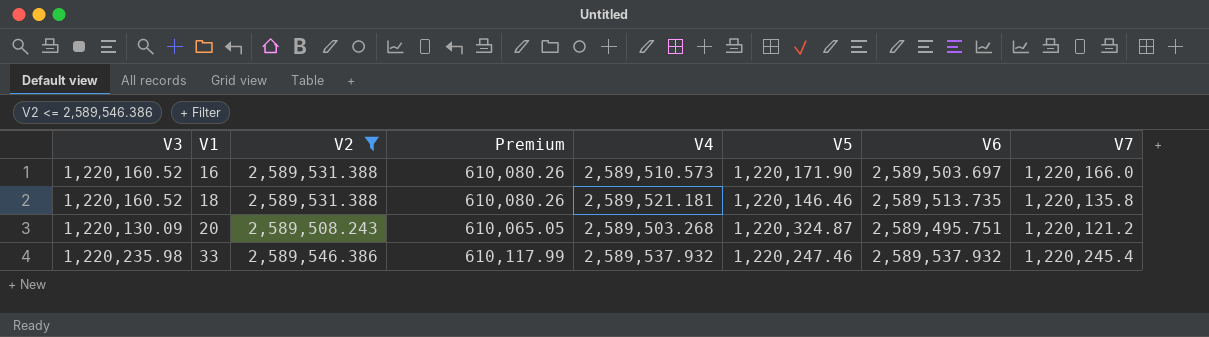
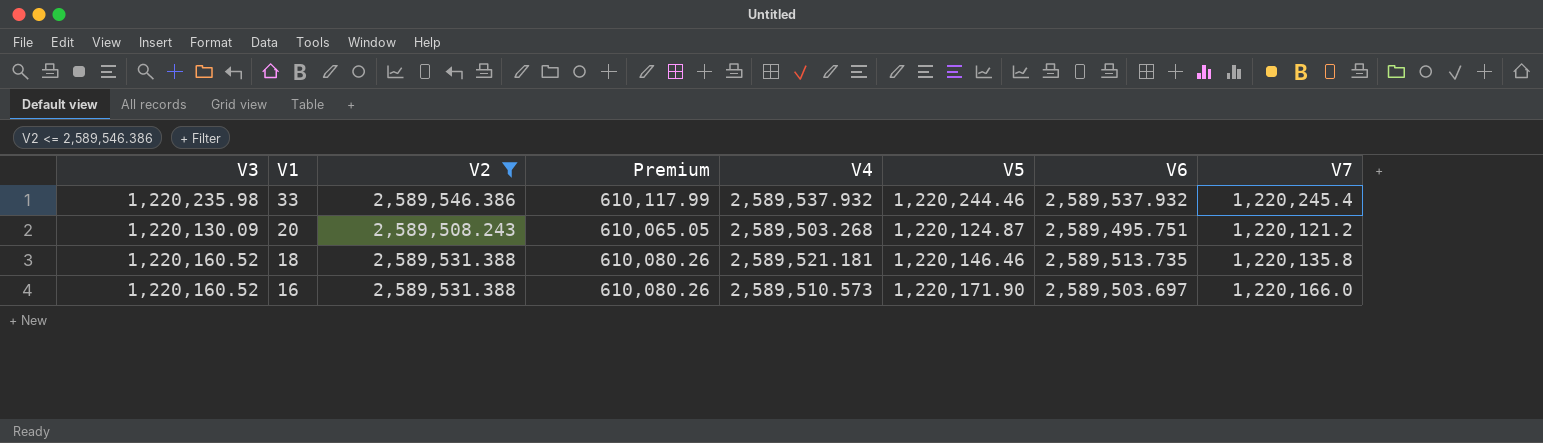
row order: V1 ascending -> V1 descending
33 | V5: 1,220,247.46 -> 1,220,244.46
20 | V5: 1,220,324.87 -> 1,220,124.87

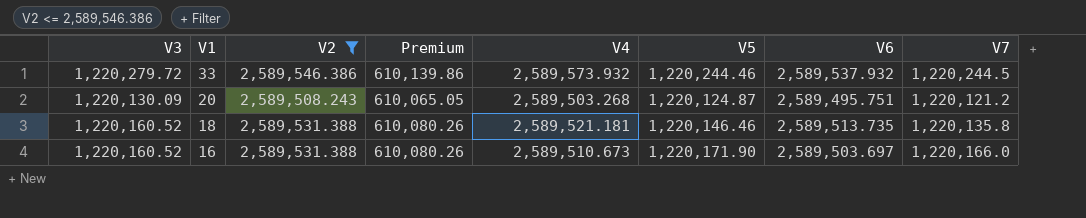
33 | V3: 1,220,235.98 -> 1,220,279.72
33 | Premium: 610,117.99 -> 610,139.86
33 | V4: 2,589,537.932 -> 2,589,573.932
33 | V7: 1,220,245.4 -> 1,220,244.5
16 | V4: 2,589,510.573 -> 2,589,510.673

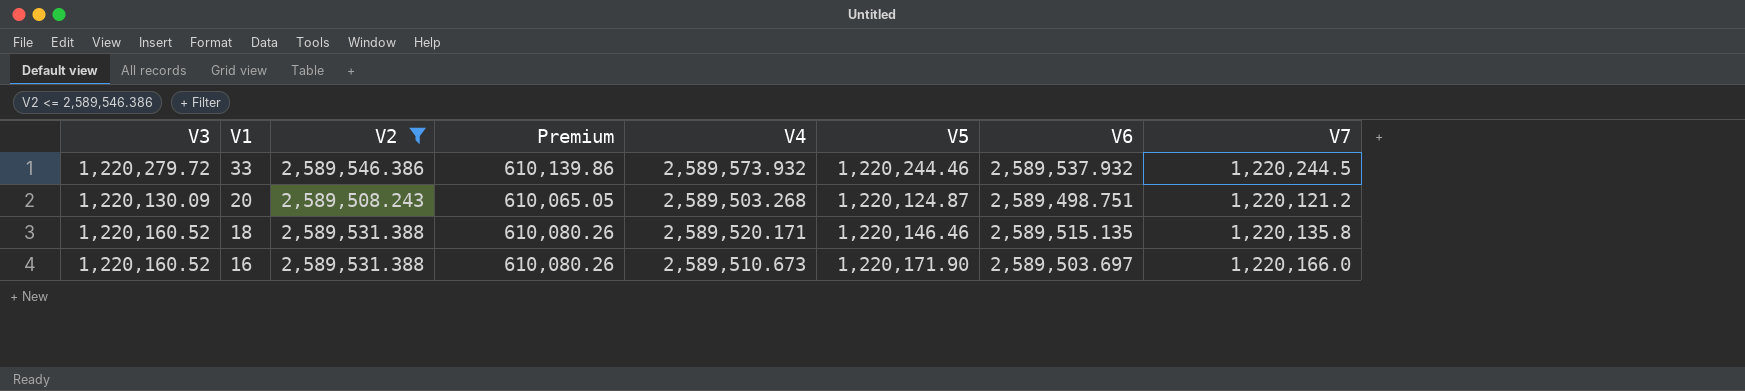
20 | V6: 2,589,495.751 -> 2,589,498.751
18 | V4: 2,589,521.181 -> 2,589,520.171
18 | V6: 2,589,513.735 -> 2,589,515.135

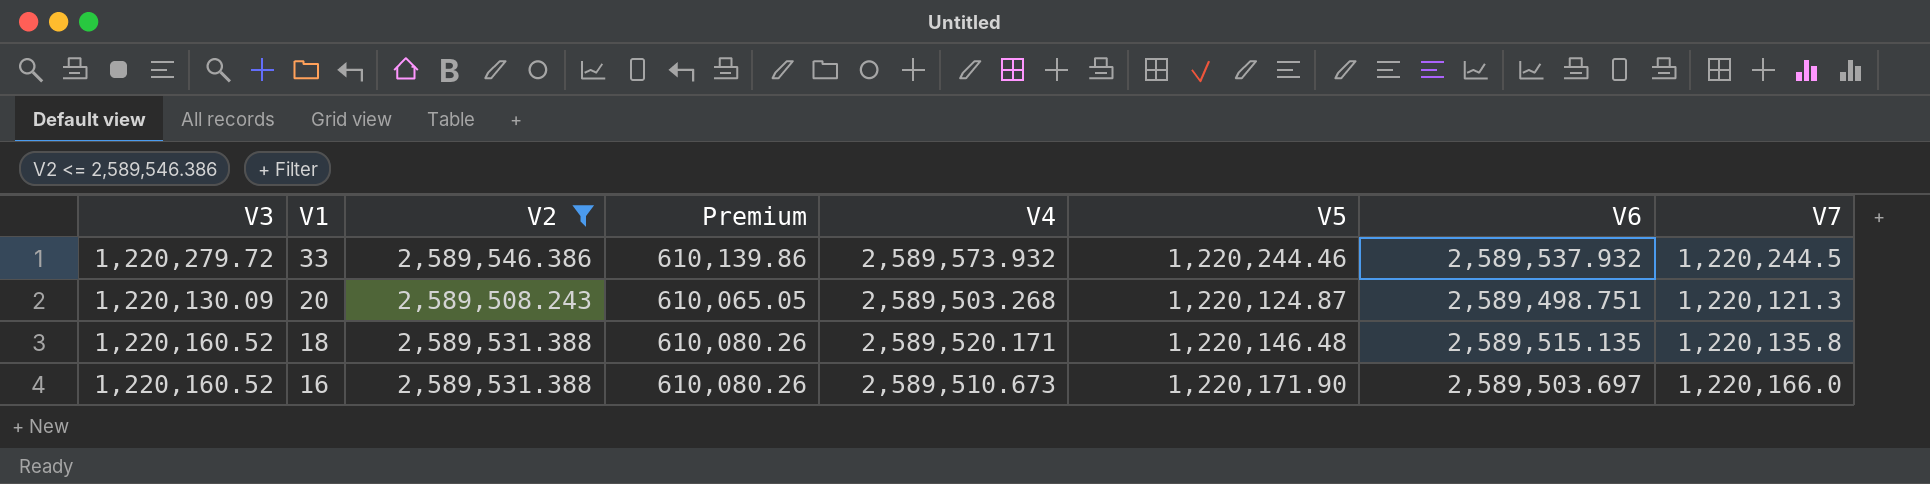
20 | V7: 1,220,121.2 -> 1,220,121.3
18 | V5: 1,220,146.46 -> 1,220,146.48

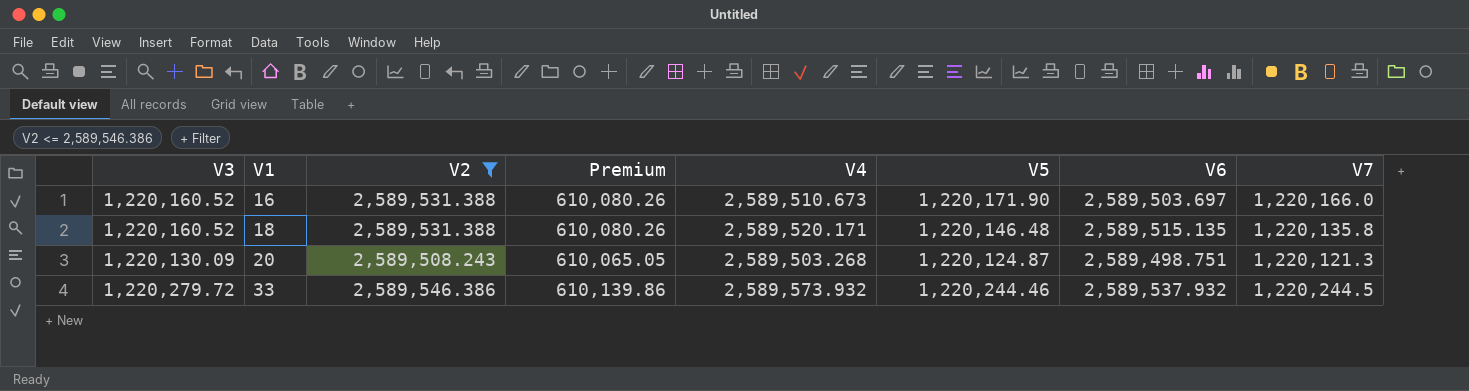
row order: V1 descending -> V1 ascending

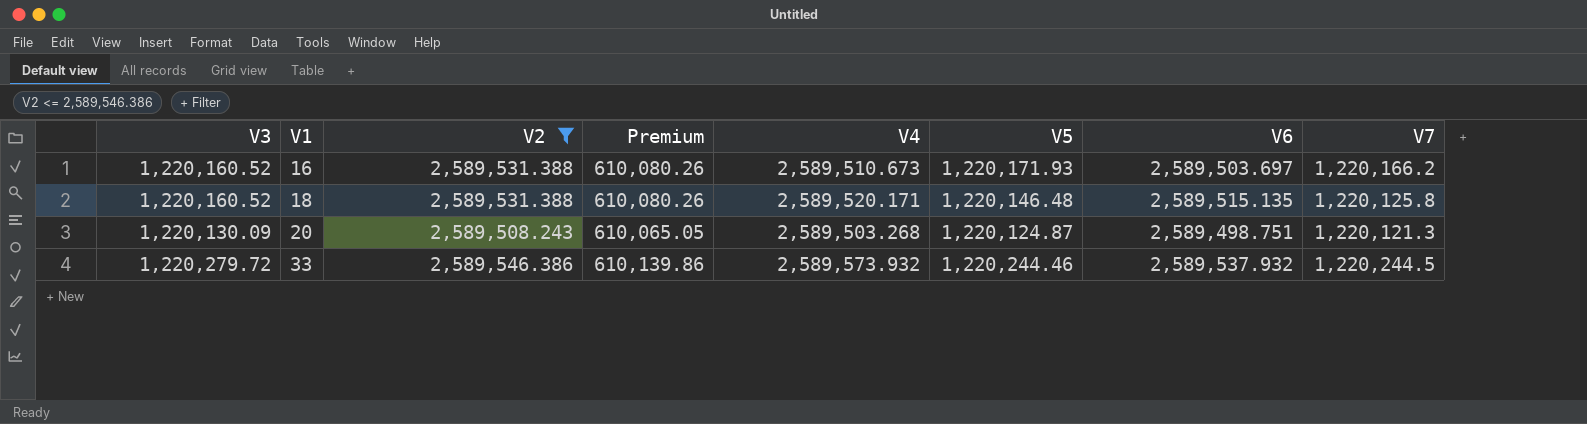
16 | V5: 1,220,171.90 -> 1,220,171.93
16 | V7: 1,220,166.0 -> 1,220,166.2
18 | V7: 1,220,135.8 -> 1,220,125.8

